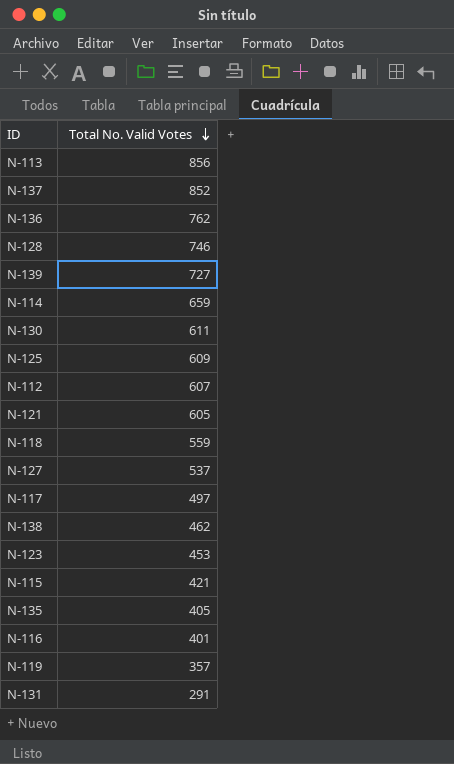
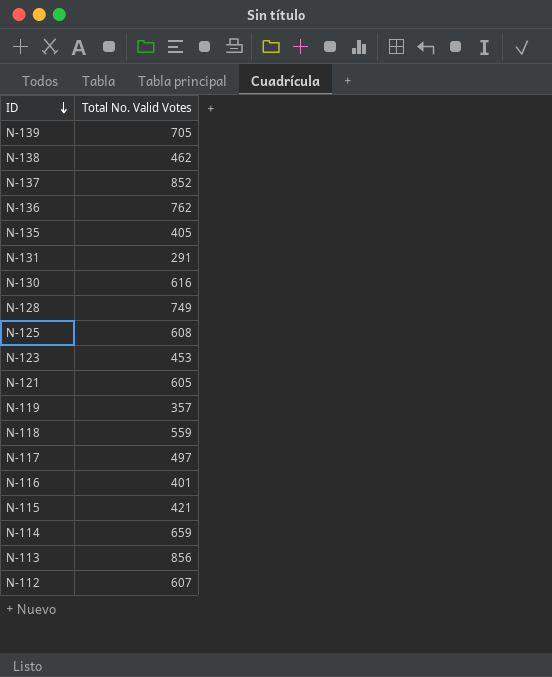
row order: Total No. Valid Votes descending -> ID descending
row N-127: 537 -> none
N-139 | Total No. Valid Votes: 727 -> 705
N-130 | Total No. Valid Votes: 611 -> 616
N-128 | Total No. Valid Votes: 746 -> 749
N-125 | Total No. Valid Votes: 609 -> 608

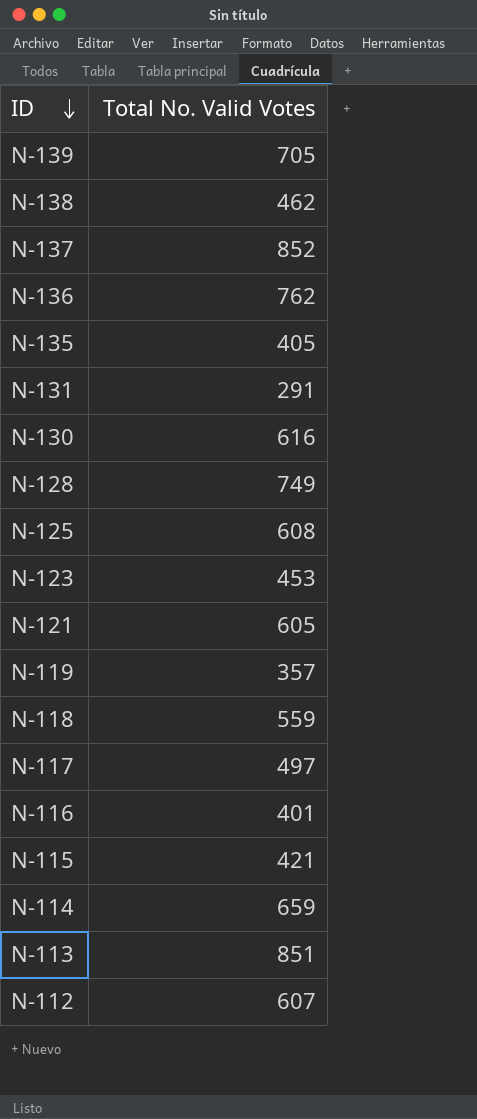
N-113 | Total No. Valid Votes: 856 -> 851

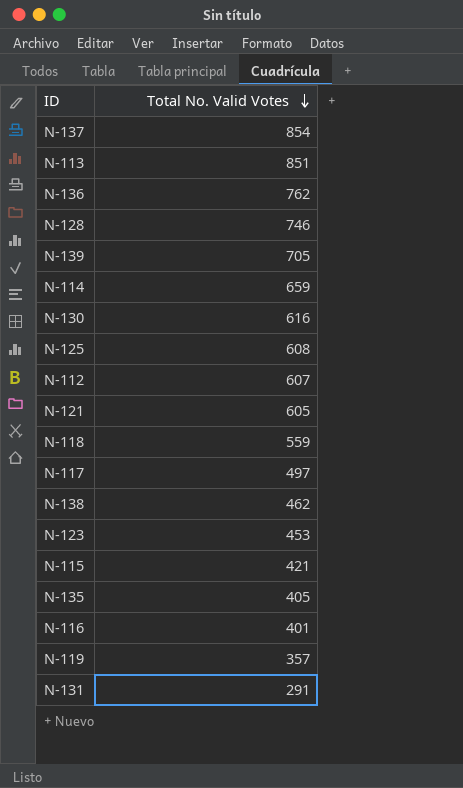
row order: ID descending -> Total No. Valid Votes descending
N-137 | Total No. Valid Votes: 852 -> 854
N-128 | Total No. Valid Votes: 749 -> 746

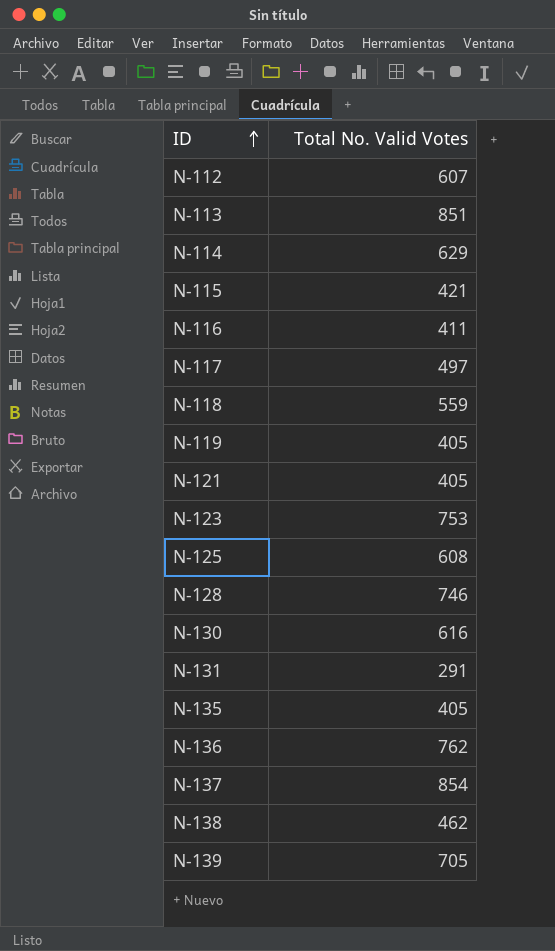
row order: Total No. Valid Votes descending -> ID ascending
N-114 | Total No. Valid Votes: 659 -> 629
N-116 | Total No. Valid Votes: 401 -> 411
N-119 | Total No. Valid Votes: 357 -> 405
N-121 | Total No. Valid Votes: 605 -> 405
N-123 | Total No. Valid Votes: 453 -> 753

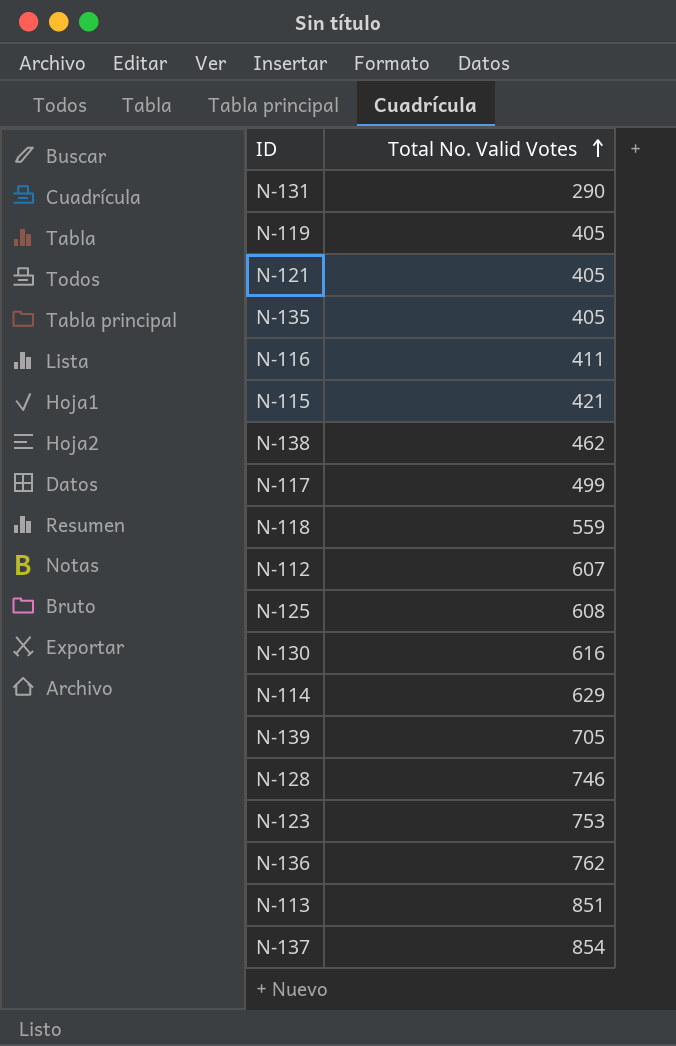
row order: ID ascending -> Total No. Valid Votes ascending
N-131 | Total No. Valid Votes: 291 -> 290
N-117 | Total No. Valid Votes: 497 -> 499

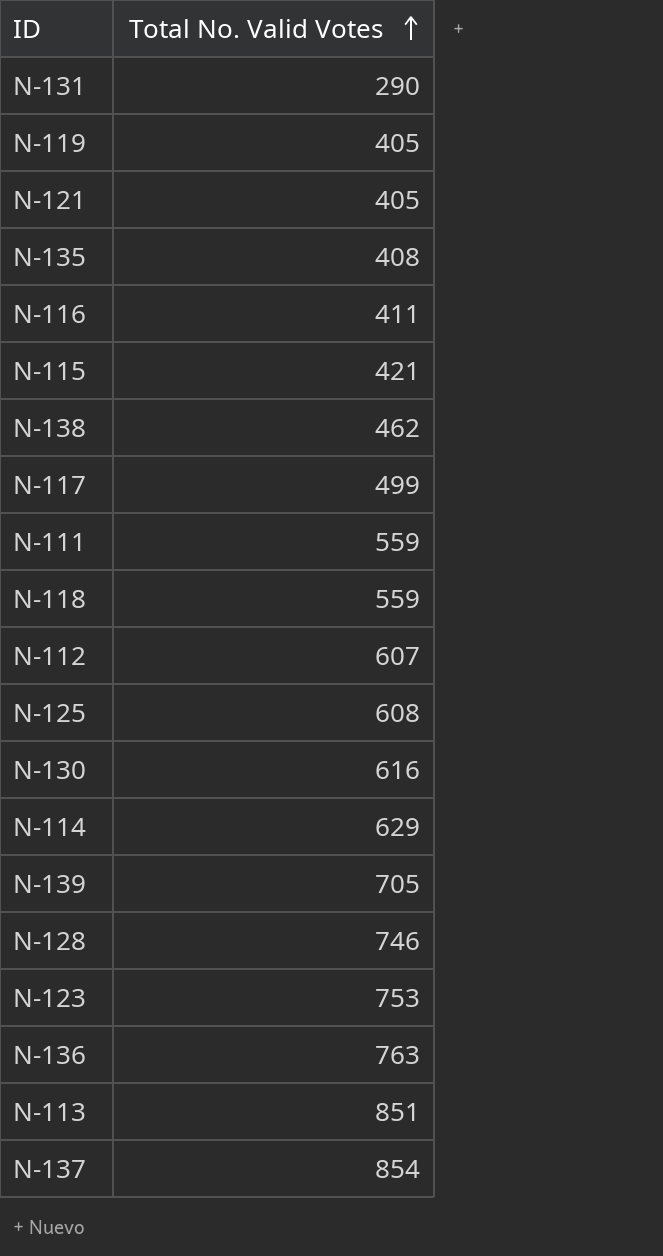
N-135 | Total No. Valid Votes: 405 -> 408
row N-111: none -> 559
N-136 | Total No. Valid Votes: 762 -> 763

